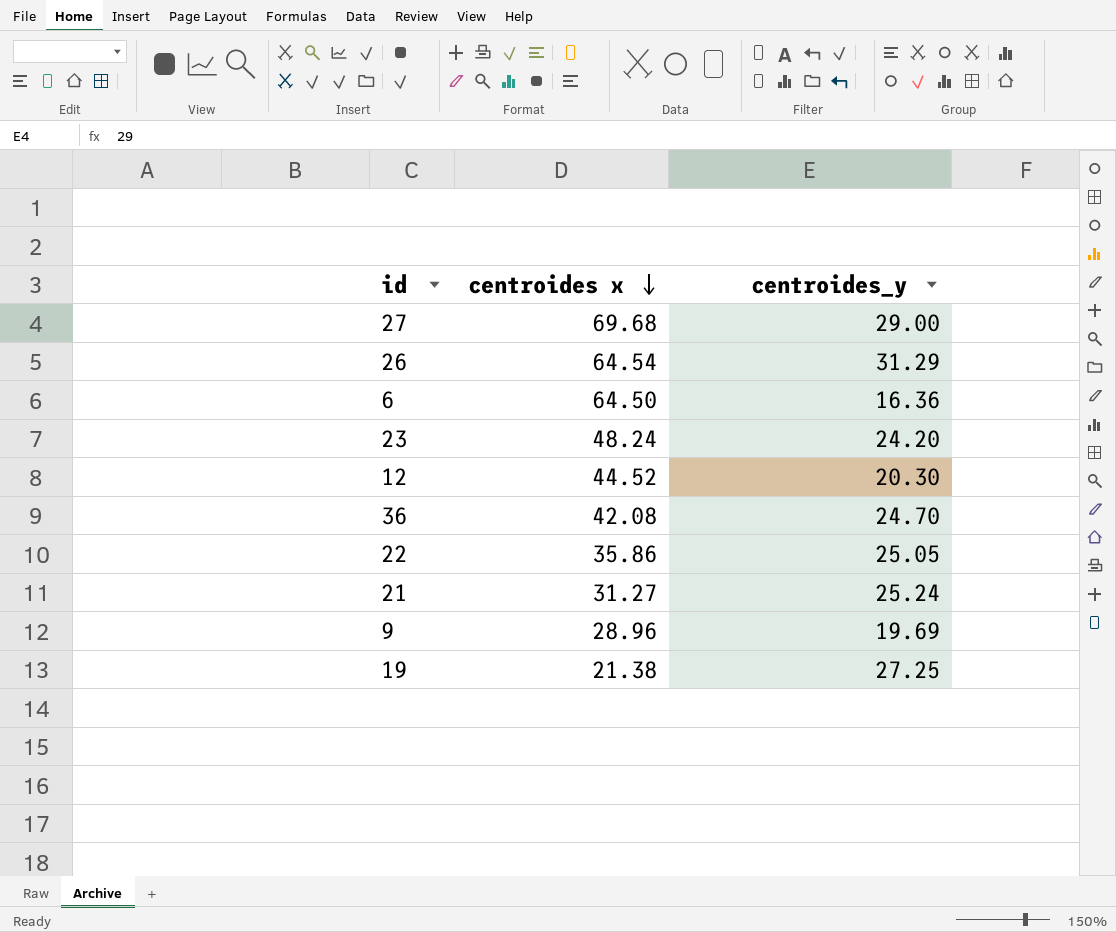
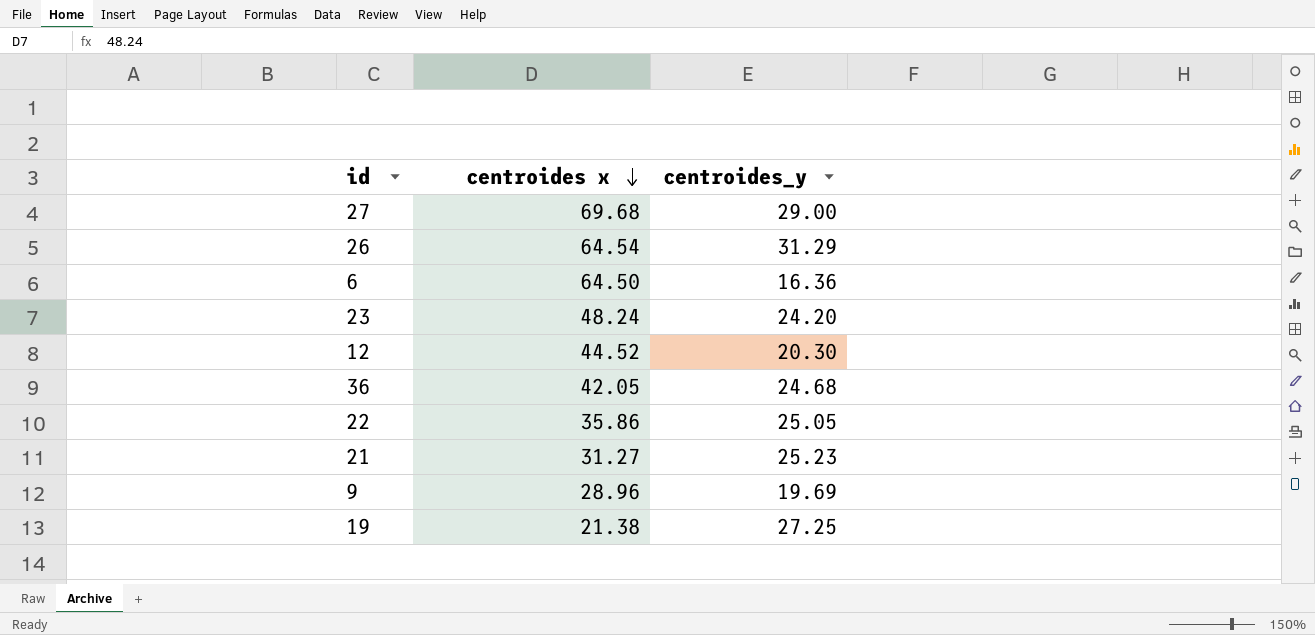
36 | centroides x: 42.08 -> 42.05
36 | centroides_y: 24.70 -> 24.68
21 | centroides_y: 25.24 -> 25.23

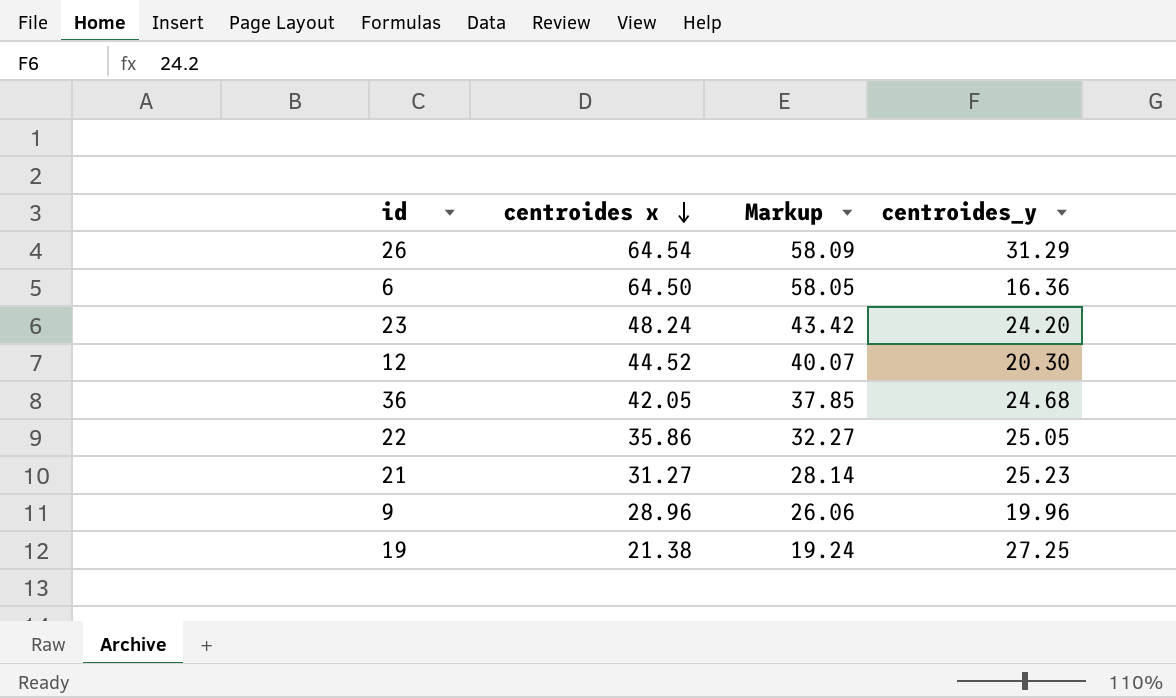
column Markup | formula: none -> [centroides x] * 0.9
row 27: 69.68 | 29.00 -> none
9 | centroides_y: 19.69 -> 19.96

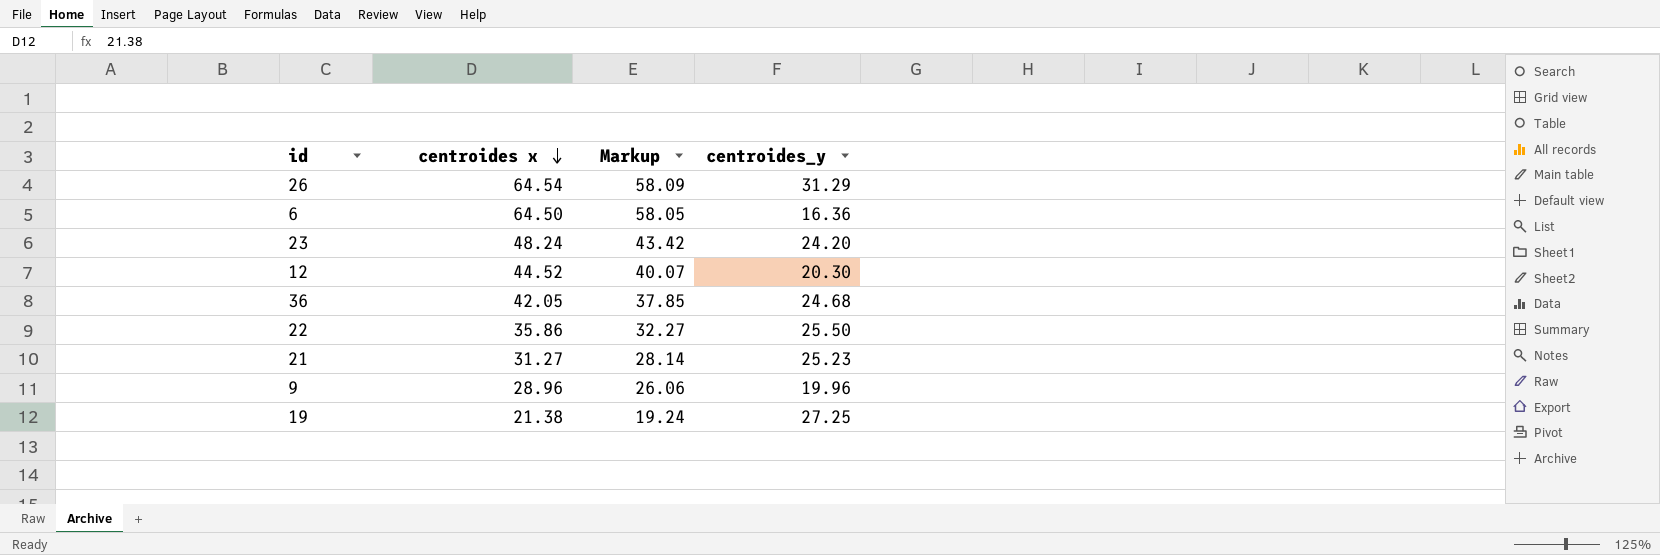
22 | centroides_y: 25.05 -> 25.50

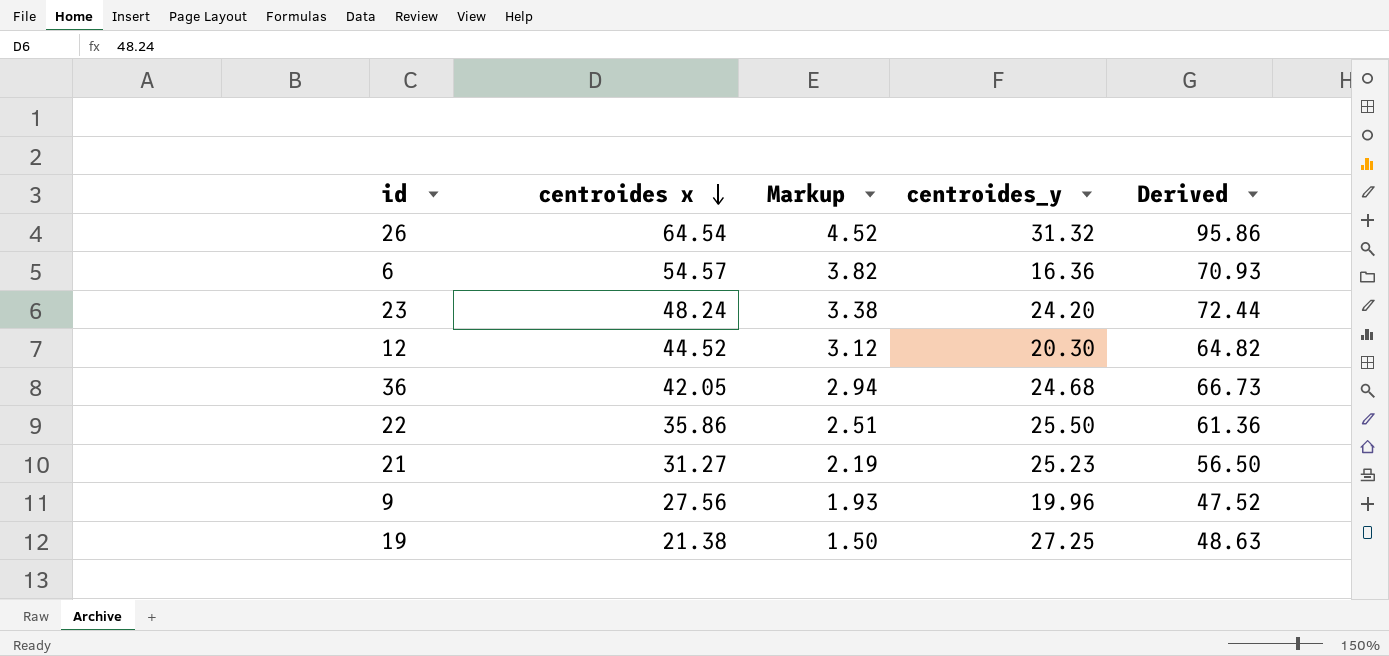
column Markup | formula: [centroides x] * 0.9 -> [centroides x] * 0.07
column Derived | formula: none -> [centroides x] + [centroides_y]
26 | centroides_y: 31.29 -> 31.32
6 | centroides x: 64.50 -> 54.57
9 | centroides x: 28.96 -> 27.56

